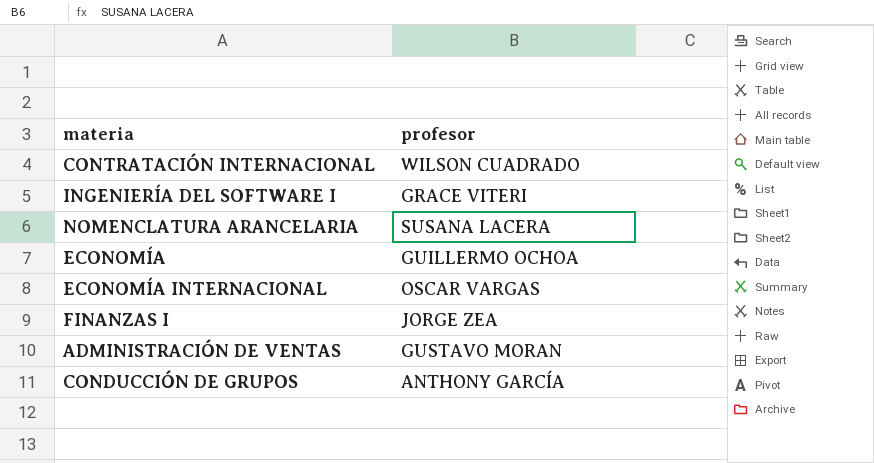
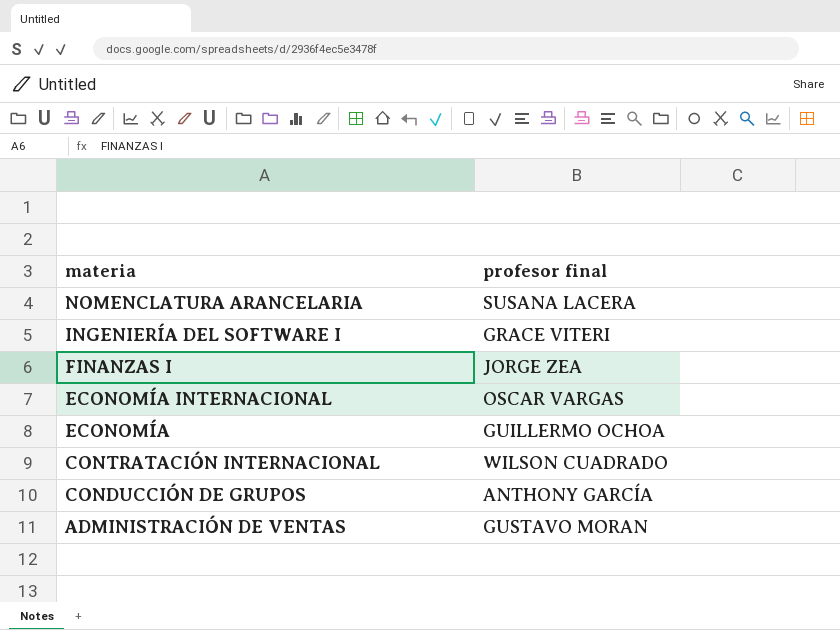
row order: none -> materia descending
column name: profesor -> profesor final

